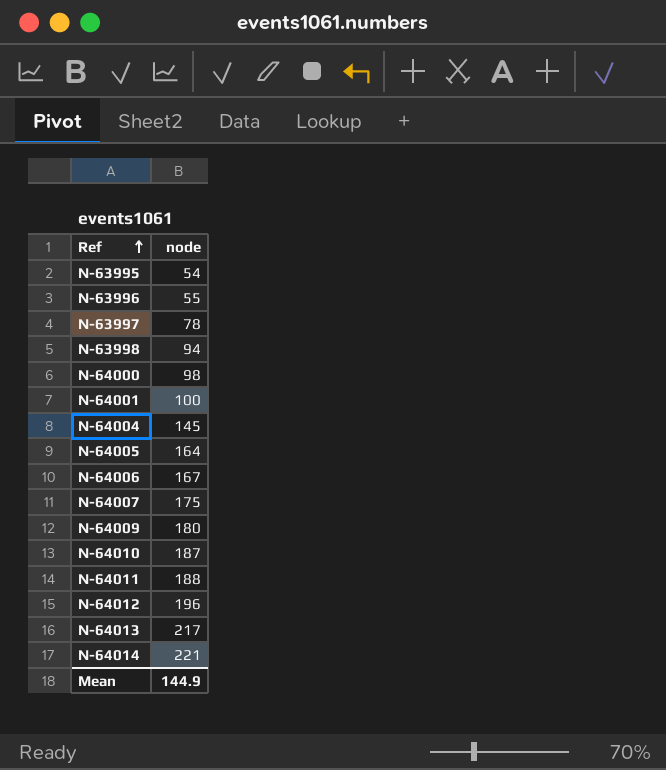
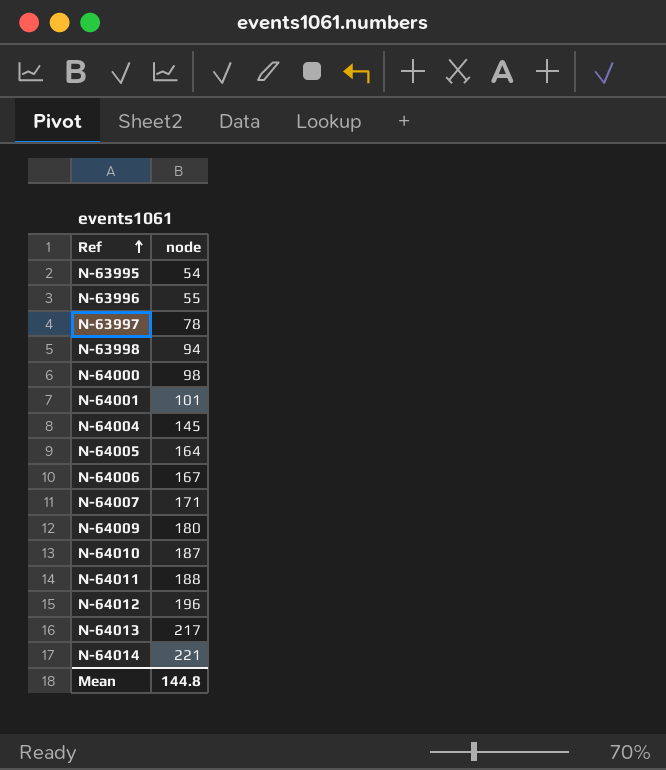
N-64001 | node: 100 -> 101
N-64007 | node: 175 -> 171
Mean | node: 144.9 -> 144.8

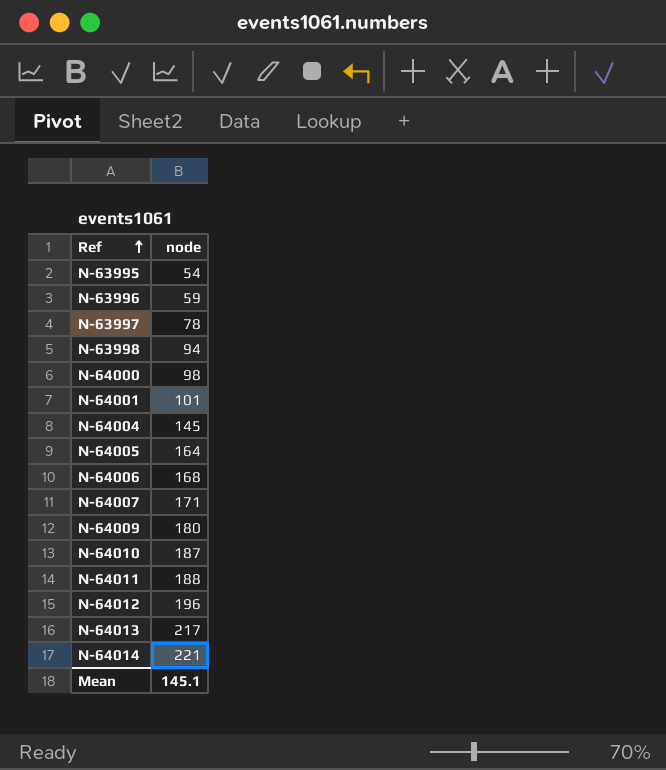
N-63996 | node: 55 -> 59
N-64006 | node: 167 -> 168
Mean | node: 144.8 -> 145.1

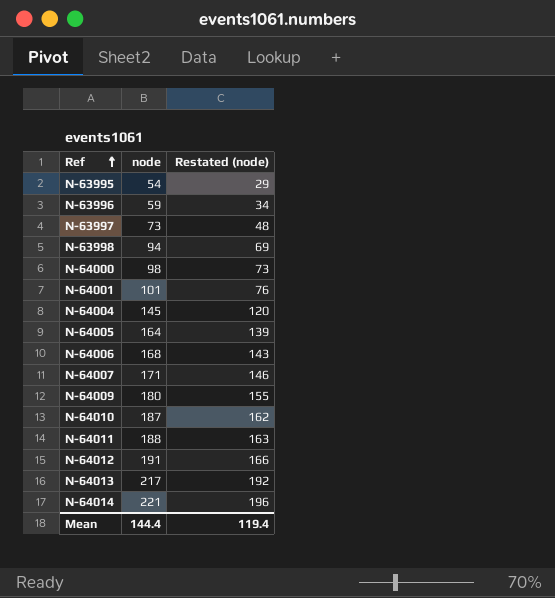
column Restated (node) | formula: none -> [node] - 25
N-63997 | node: 78 -> 73
N-64012 | node: 196 -> 191
Mean | node: 145.1 -> 144.4

